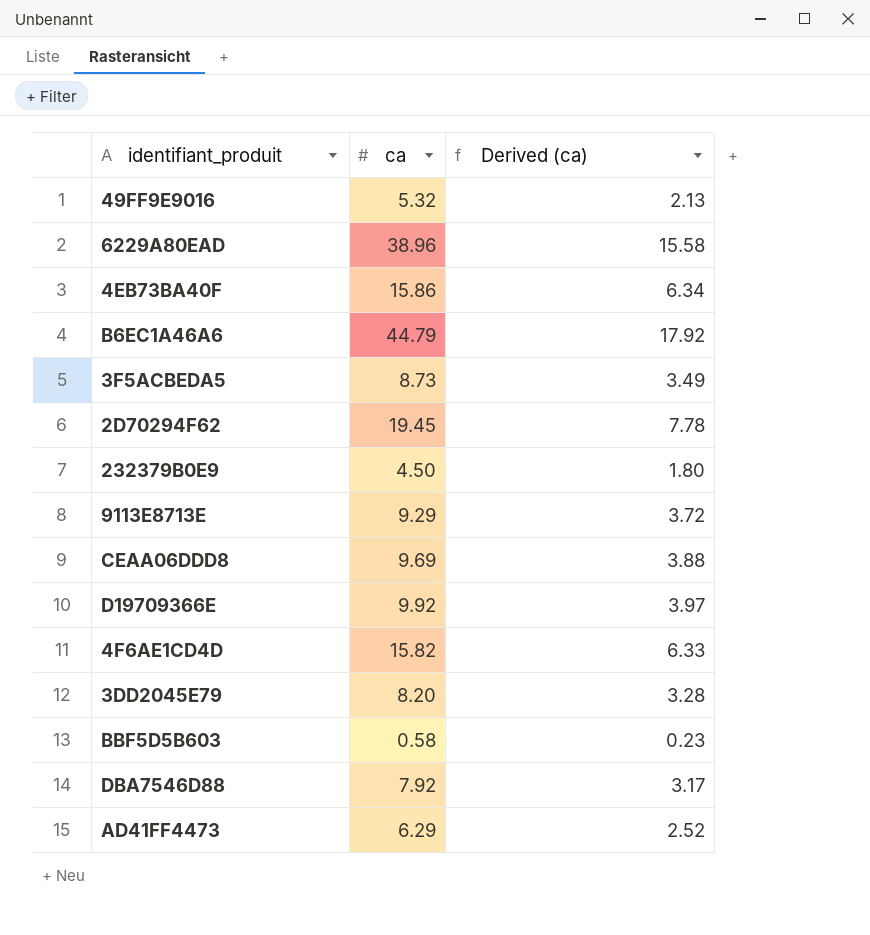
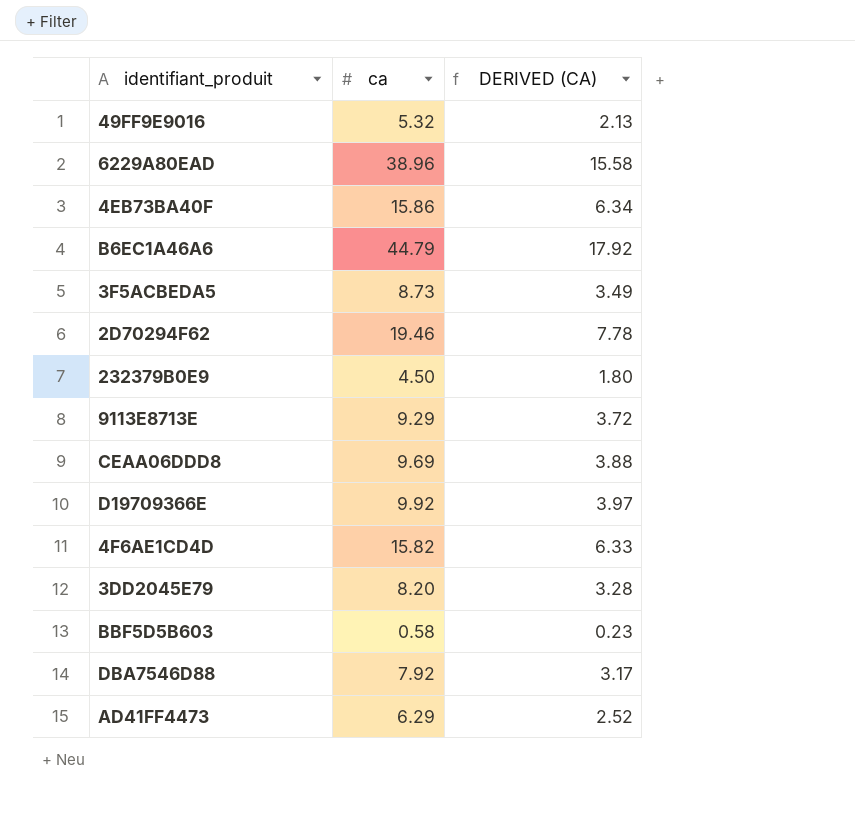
column name: Derived (ca) -> DERIVED (CA)
2D70294F62 | ca: 19.45 -> 19.46

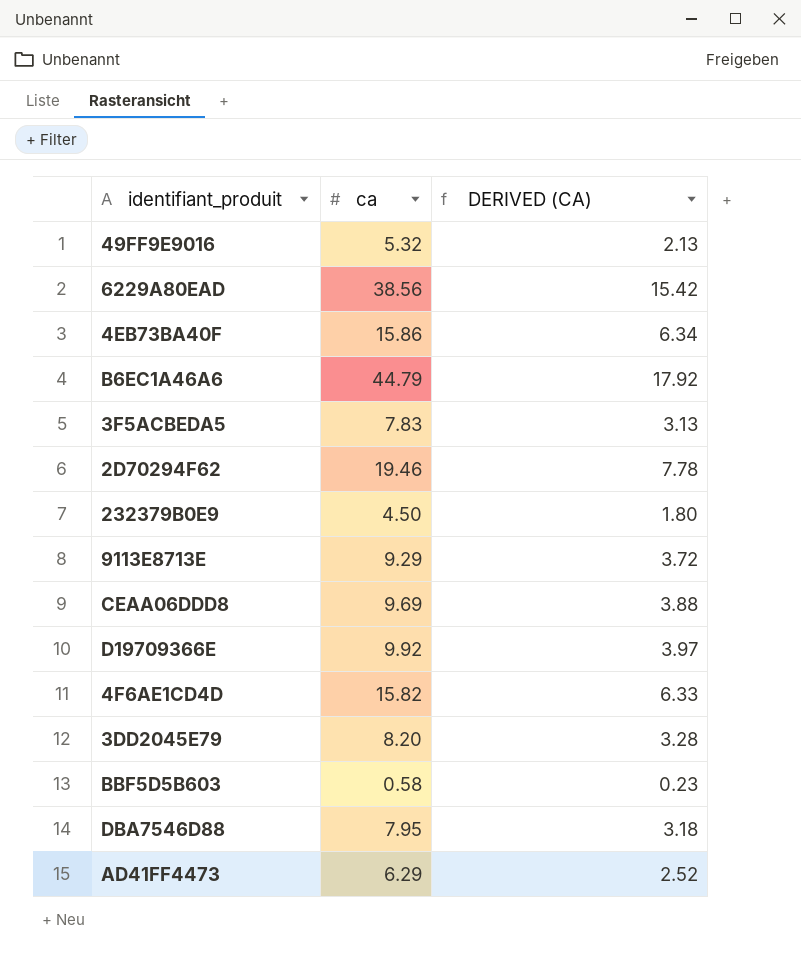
6229A80EAD | ca: 38.96 -> 38.56
6229A80EAD | DERIVED (CA): 15.58 -> 15.42
3F5ACBEDA5 | ca: 8.73 -> 7.83
3F5ACBEDA5 | DERIVED (CA): 3.49 -> 3.13
DBA7546D88 | ca: 7.92 -> 7.95
DBA7546D88 | DERIVED (CA): 3.17 -> 3.18

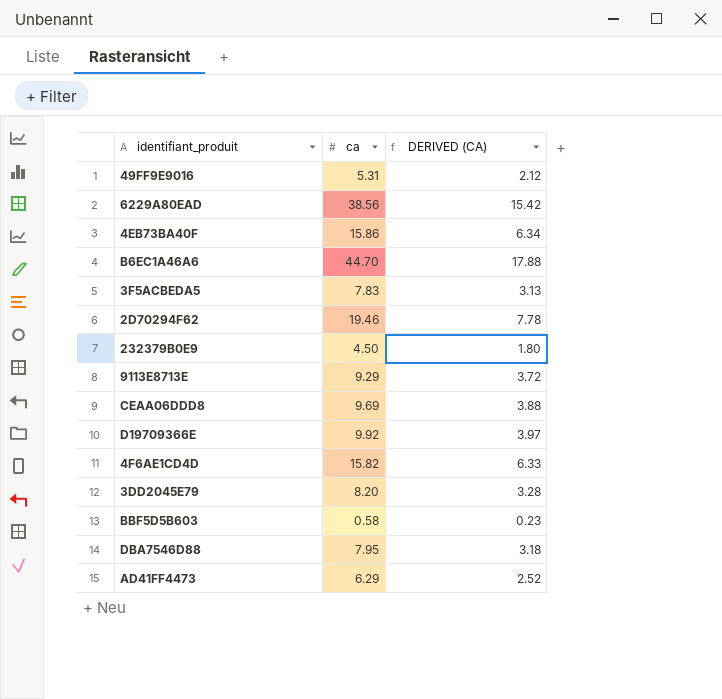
49FF9E9016 | ca: 5.32 -> 5.31
49FF9E9016 | DERIVED (CA): 2.13 -> 2.12
B6EC1A46A6 | ca: 44.79 -> 44.70
B6EC1A46A6 | DERIVED (CA): 17.92 -> 17.88

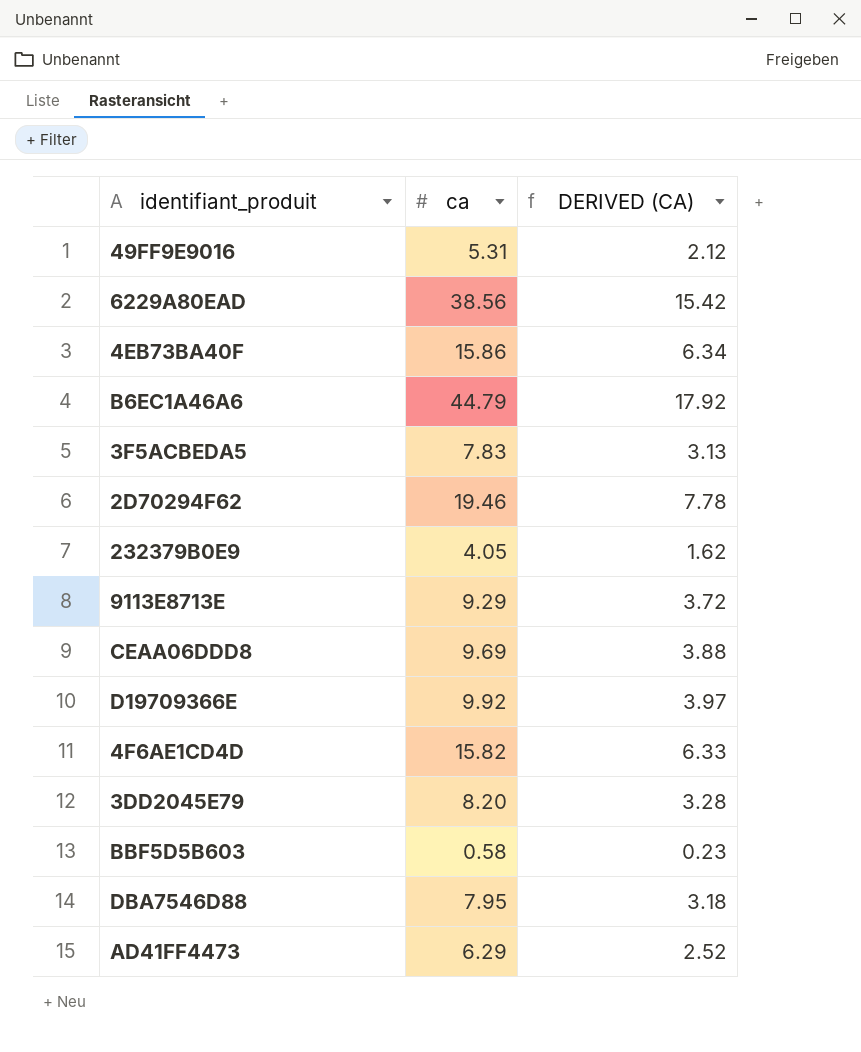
B6EC1A46A6 | ca: 44.70 -> 44.79
B6EC1A46A6 | DERIVED (CA): 17.88 -> 17.92
232379B0E9 | ca: 4.50 -> 4.05
232379B0E9 | DERIVED (CA): 1.80 -> 1.62

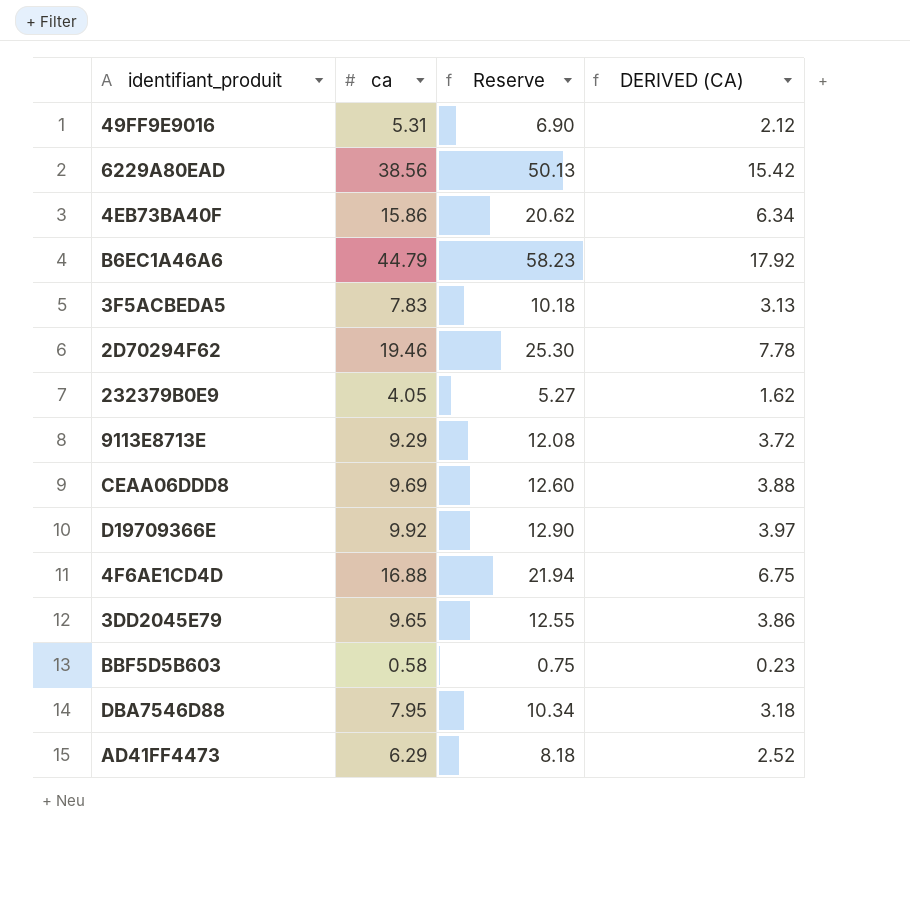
column Reserve | formula: none -> [ca] * 1.3
4F6AE1CD4D | ca: 15.82 -> 16.88
4F6AE1CD4D | DERIVED (CA): 6.33 -> 6.75
3DD2045E79 | ca: 8.20 -> 9.65
3DD2045E79 | DERIVED (CA): 3.28 -> 3.86

